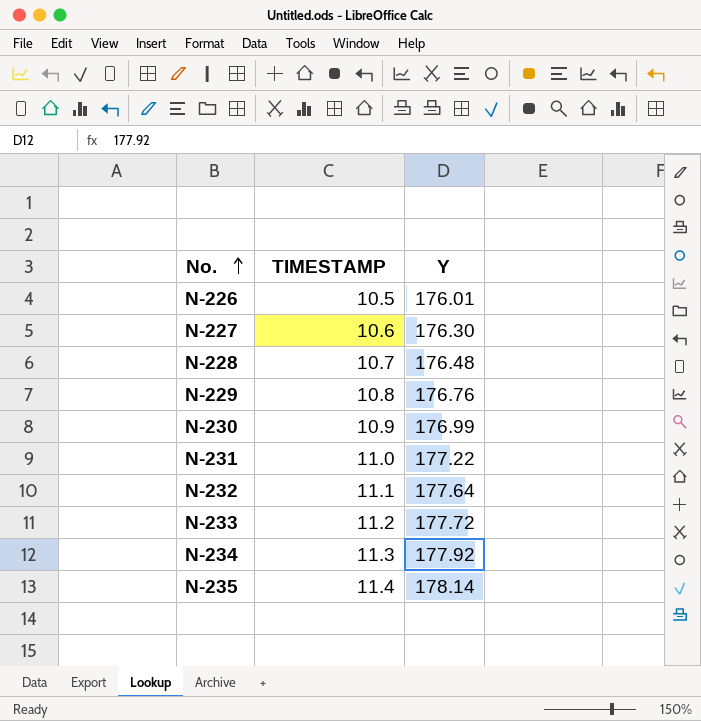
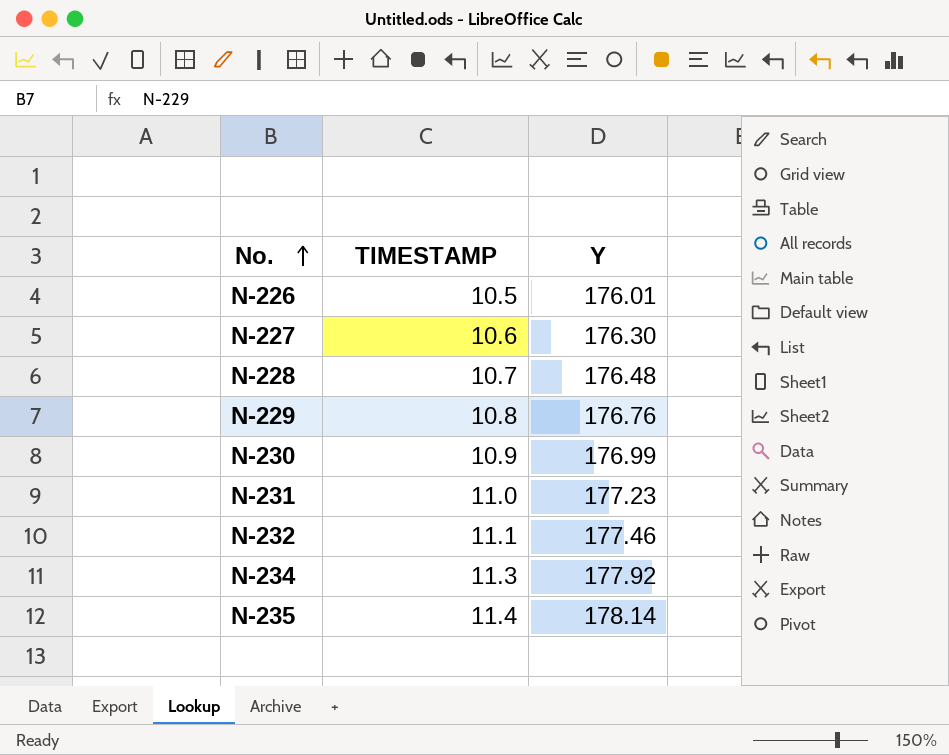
row N-233: 11.2 | 177.72 -> none
N-231 | Y: 177.22 -> 177.23
N-232 | Y: 177.64 -> 177.46

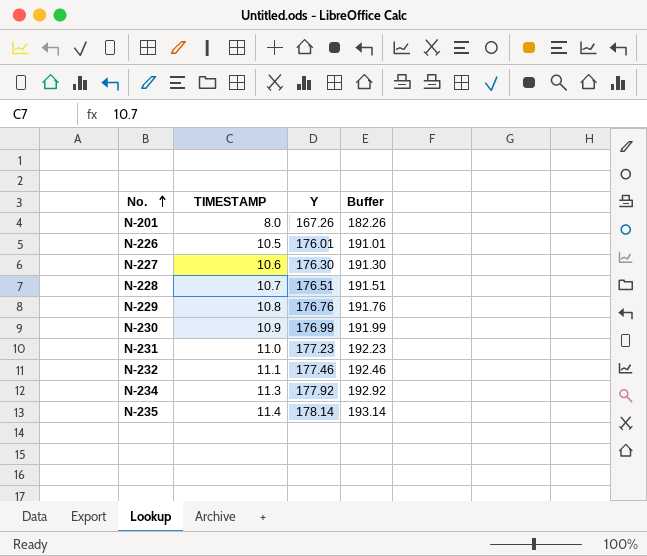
column Buffer | formula: none -> [Y] + 15
row N-201: none -> 8.0 | 167.26 | 182.26
N-228 | Y: 176.48 -> 176.51

